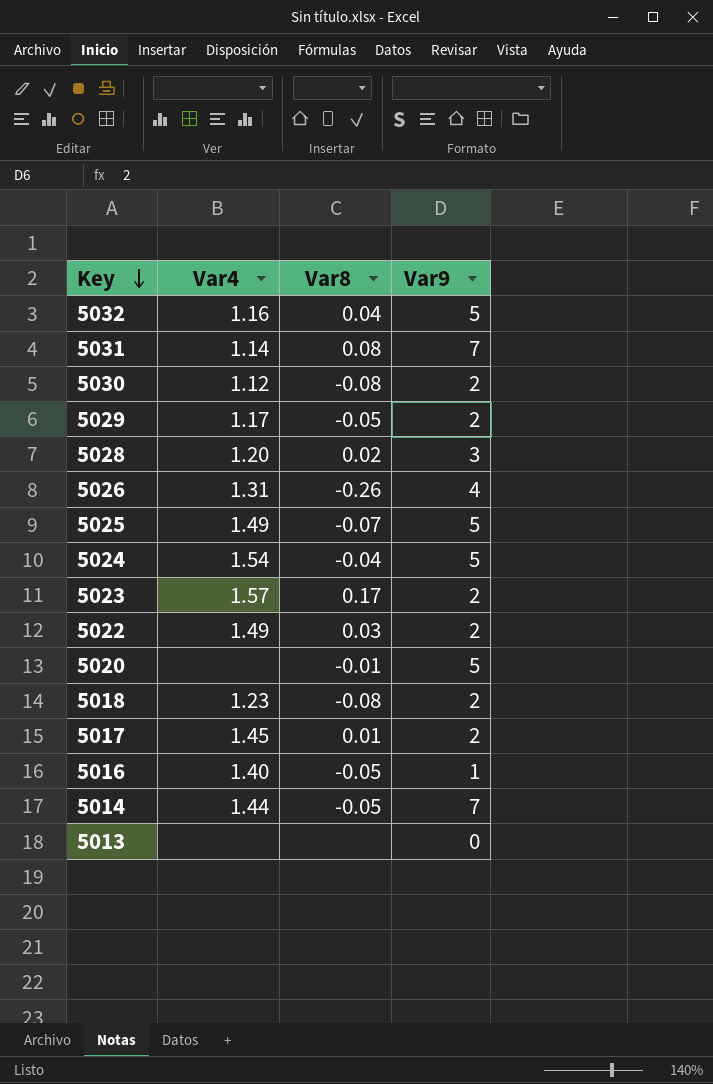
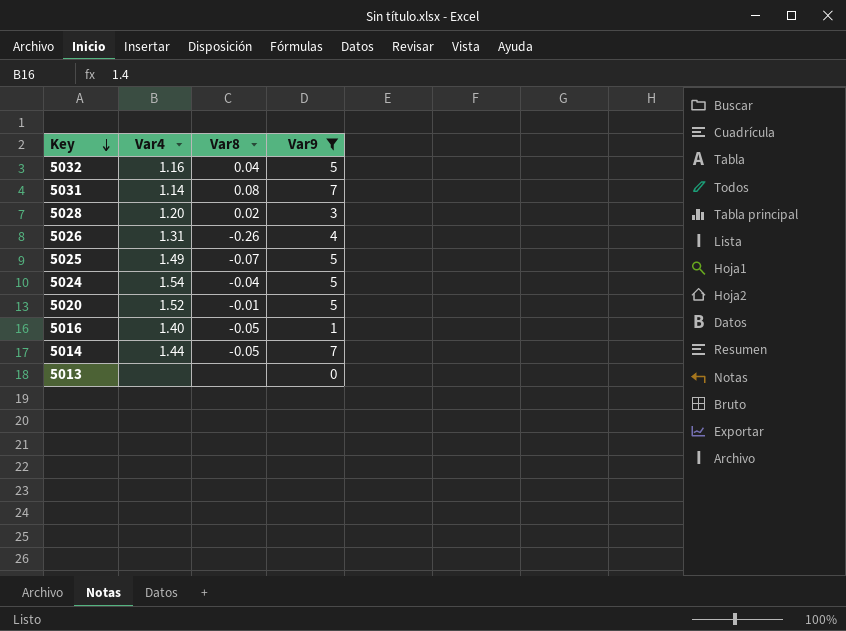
filter: none -> Var9 != 2
5020 | Var4: none -> 1.52

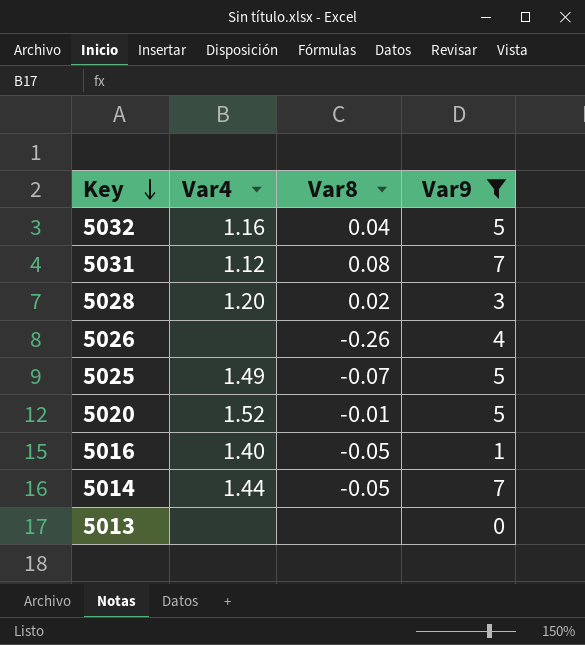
row 5024: 1.54 | -0.04 | 5 -> none
5031 | Var4: 1.14 -> 1.12
5026 | Var4: 1.31 -> none

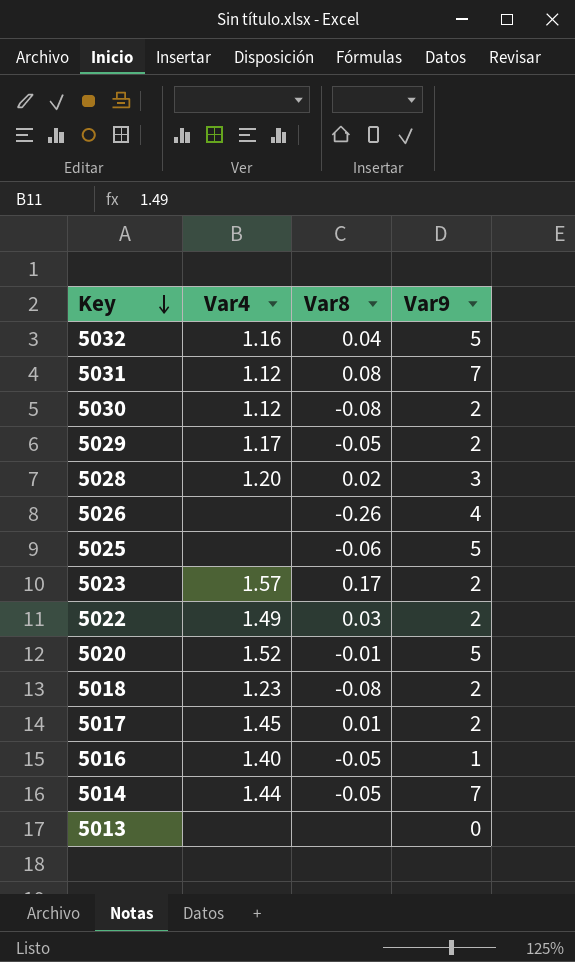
filter: Var9 != 2 -> none
5025 | Var4: 1.49 -> none
5025 | Var8: -0.07 -> -0.06

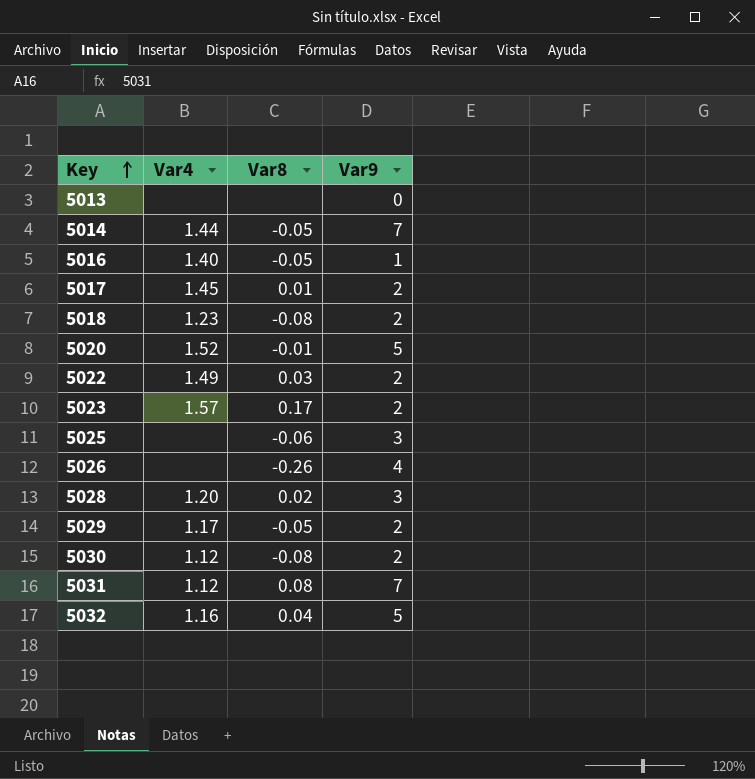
row order: Key descending -> Key ascending
5025 | Var9: 5 -> 3

